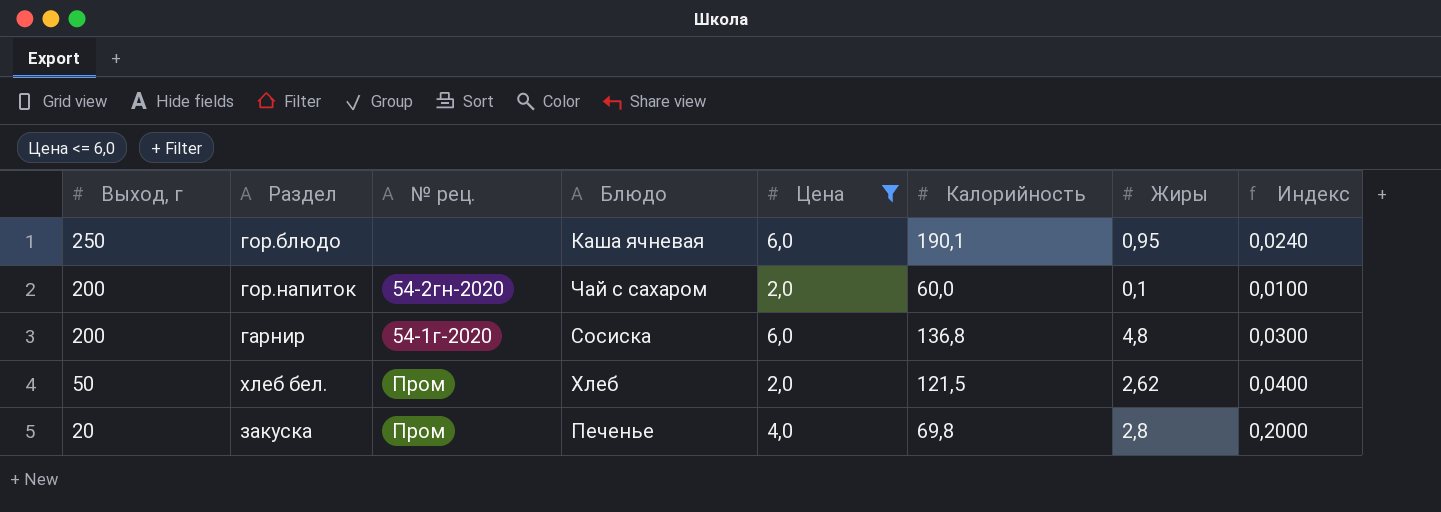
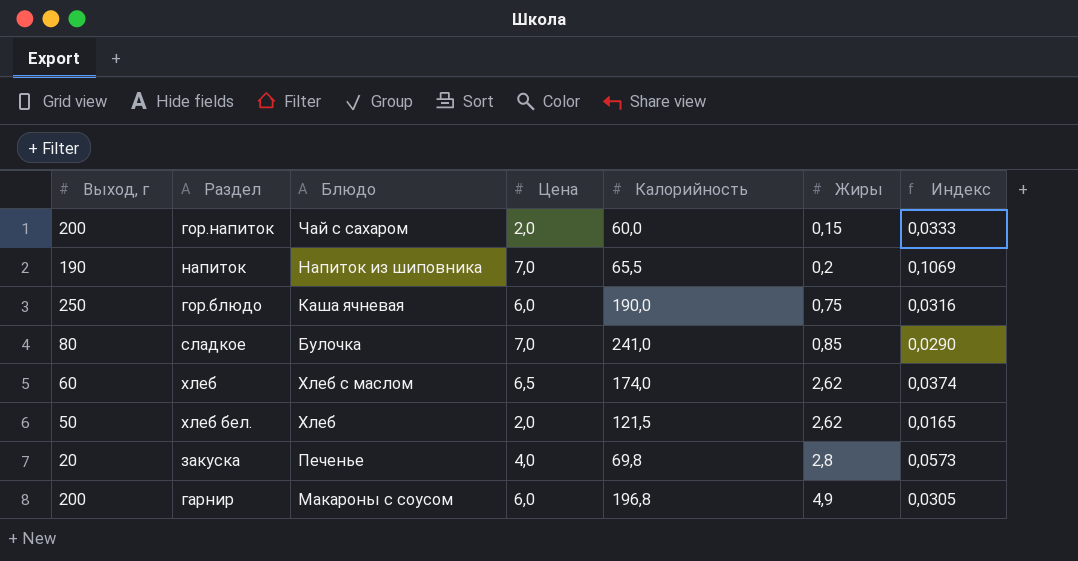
filter: Цена <= 6,0 -> none
row order: Выход, г descending -> Жиры ascending
column № рец. | position: 3 -> none
column Индекс | formula: [Цена] / [Выход, г] -> [Цена] / [Калорийность]
гор.напиток | Жиры: 0,1 -> 0,15
гор.блюдо | Калорийность: 190,1 -> 190,0
гор.блюдо | Жиры: 0,95 -> 0,75
гарнир | Блюдо: Сосиска -> Макароны с соусом
гарнир | Калорийность: 136,8 -> 196,8
гарнир | Жиры: 4,8 -> 4,9

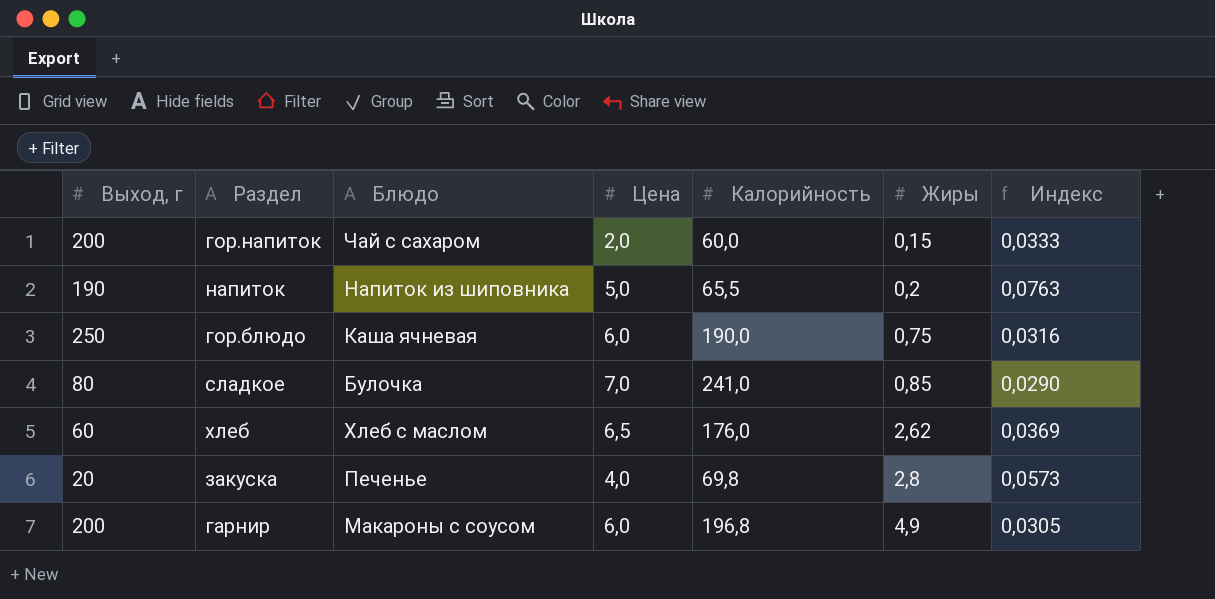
row хлеб бел.: 50 | Хлеб | 2,0 | 121,5 | 2,62 | 0,0165 -> none
напиток | Цена: 7,0 -> 5,0
напиток | Индекс: 0,1069 -> 0,0763
хлеб | Калорийность: 174,0 -> 176,0
хлеб | Индекс: 0,0374 -> 0,0369

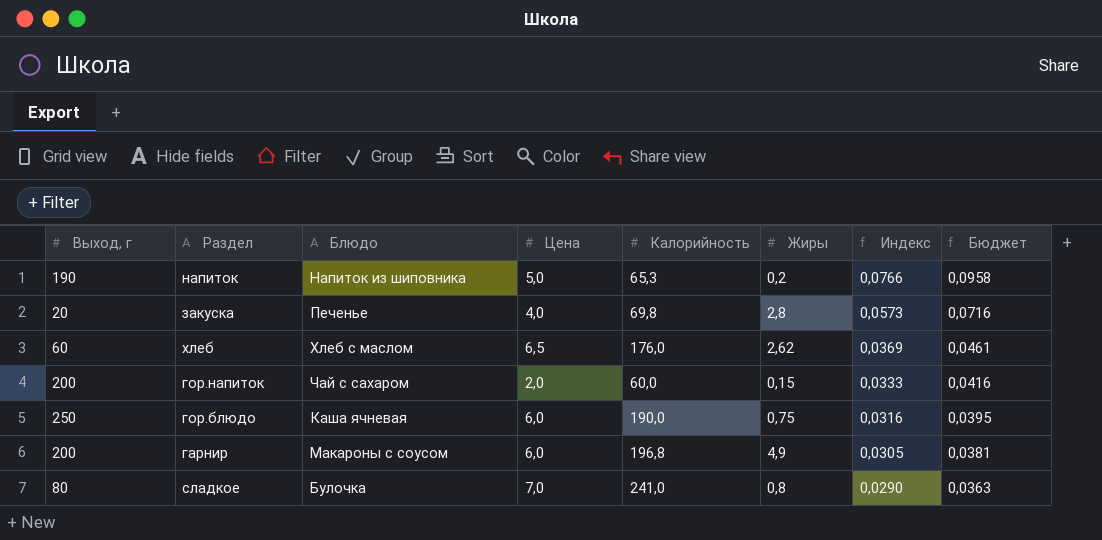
row order: Жиры ascending -> Индекс descending
column Бюджет | formula: none -> [Индекс] * 1,25
напиток | Калорийность: 65,5 -> 65,3
напиток | Индекс: 0,0763 -> 0,0766
сладкое | Жиры: 0,85 -> 0,8

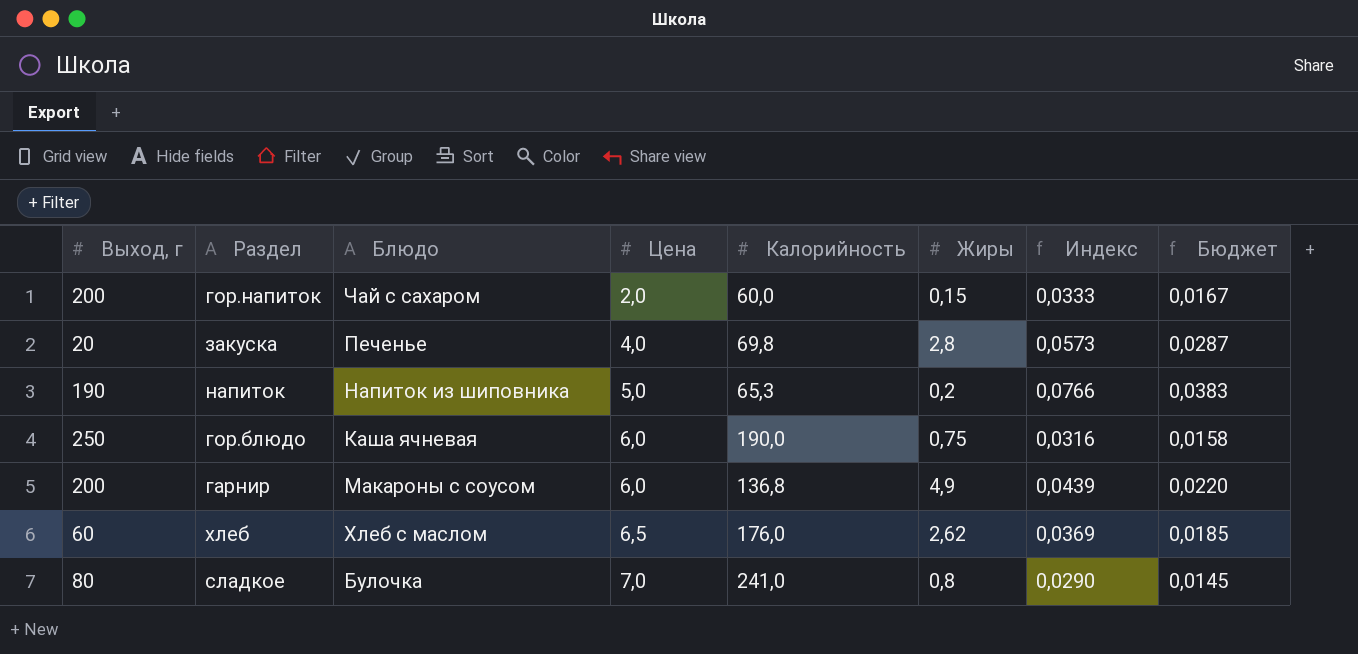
row order: Индекс descending -> Цена ascending
column Бюджет | formula: [Индекс] * 1,25 -> [Индекс] * 0,5
гарнир | Калорийность: 196,8 -> 136,8
гарнир | Индекс: 0,0305 -> 0,0439

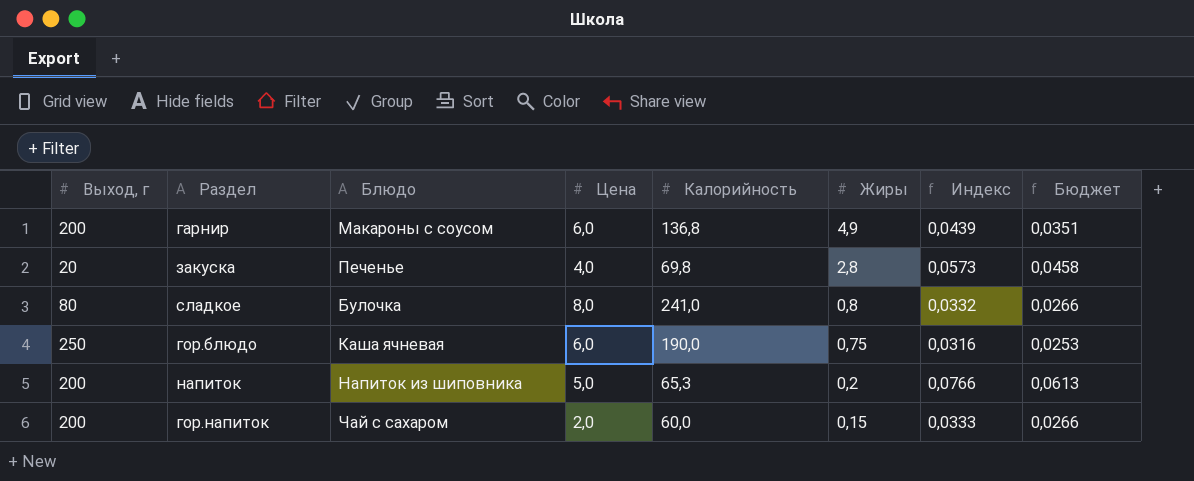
row order: Цена ascending -> Жиры descending
column Бюджет | formula: [Индекс] * 0,5 -> [Индекс] * 0,8
row хлеб: 60 | Хлеб с маслом | 6,5 | 176,0 | 2,62 | 0,0369 | 0,0185 -> none
сладкое | Цена: 7,0 -> 8,0
сладкое | Индекс: 0,0290 -> 0,0332
напиток | Выход, г: 190 -> 200

